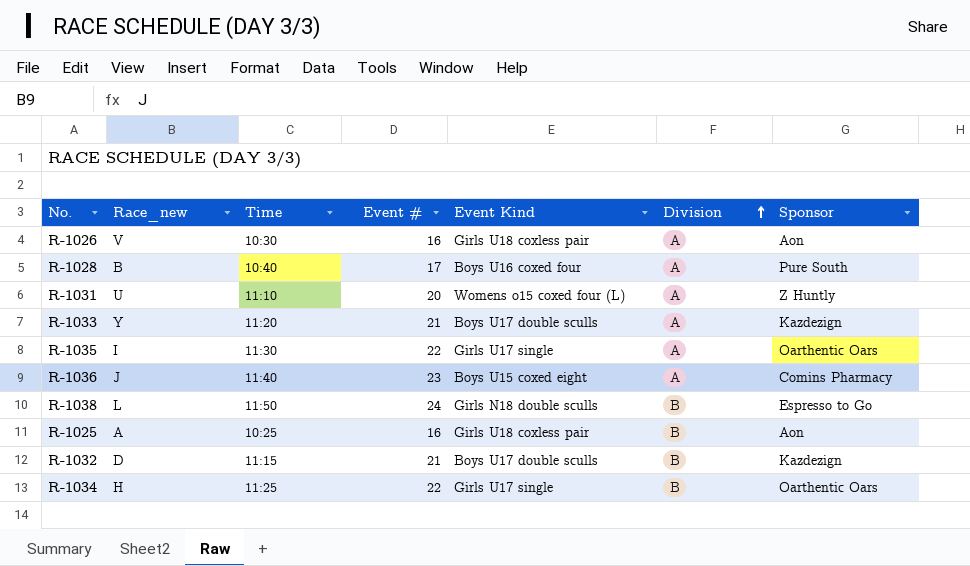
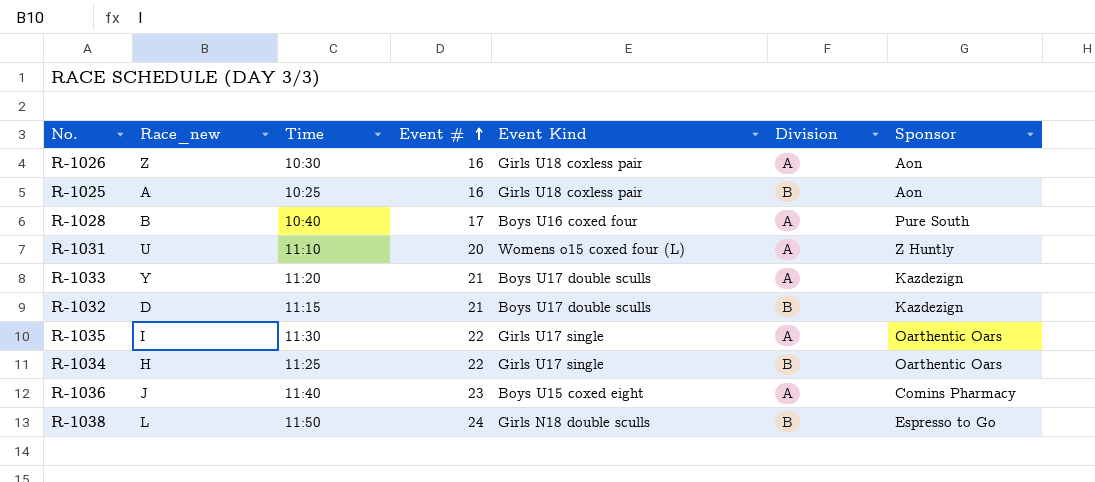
row order: Division ascending -> Event # ascending
R-1026 | Race_new: V -> Z

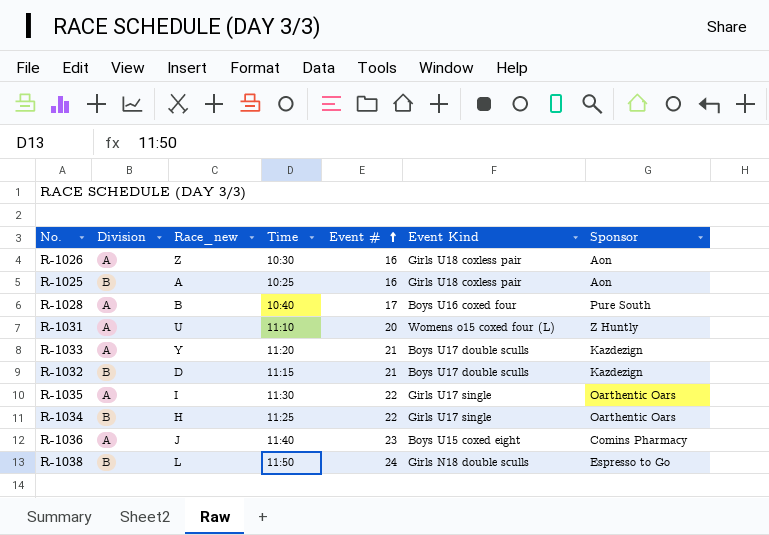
column Division | position: 6 -> 2

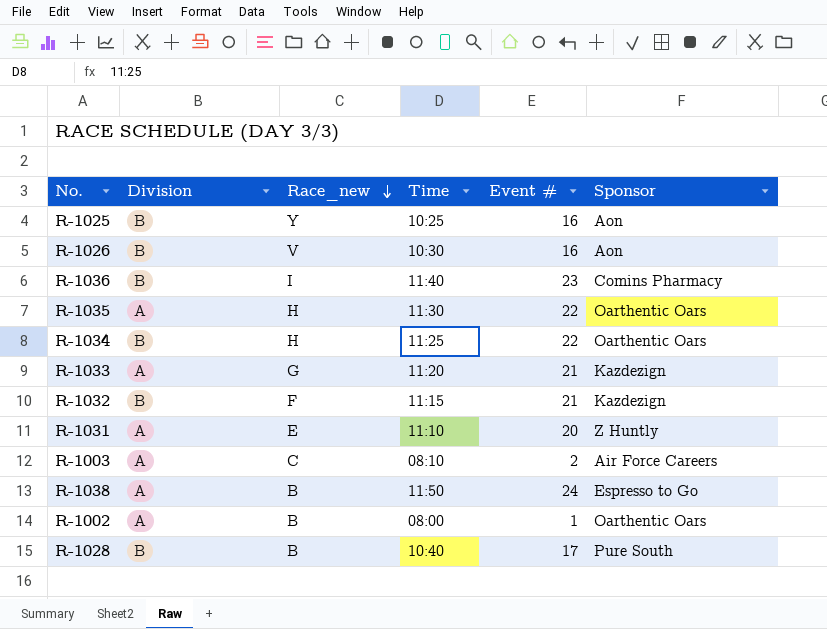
row order: Event # ascending -> Race_new descending
column Event Kind | position: 6 -> none
R-1025 | Race_new: A -> Y
R-1026 | Division: A -> B
R-1026 | Race_new: Z -> V
R-1036 | Division: A -> B
R-1036 | Race_new: J -> I
R-1035 | Race_new: I -> H
R-1033 | Race_new: Y -> G
R-1032 | Race_new: D -> F
R-1031 | Race_new: U -> E
row R-1003: none -> A | C | 08:10 | 2 | Air Force Careers
R-1038 | Division: B -> A
R-1038 | Race_new: L -> B
row R-1002: none -> A | B | 08:00 | 1 | Oarthentic Oars
R-1028 | Division: A -> B

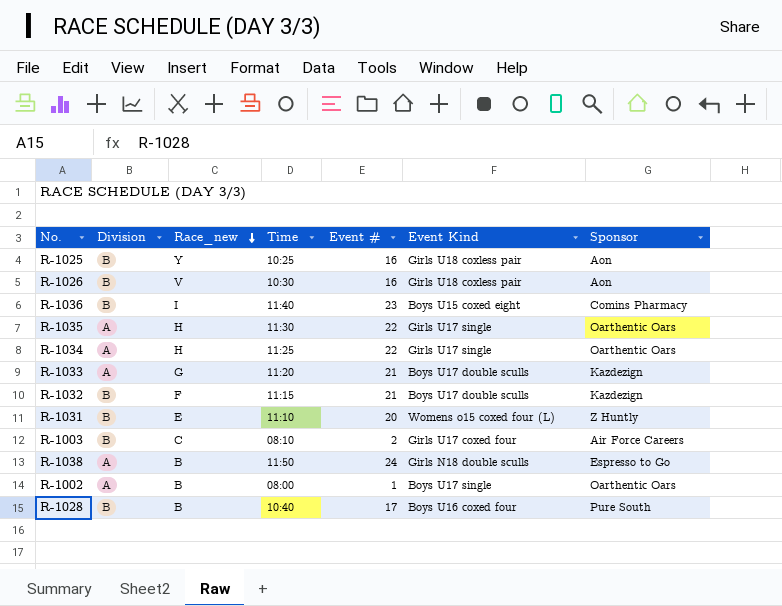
column Event Kind | position: none -> 6
R-1034 | Division: B -> A
R-1031 | Division: A -> B
R-1003 | Division: A -> B

